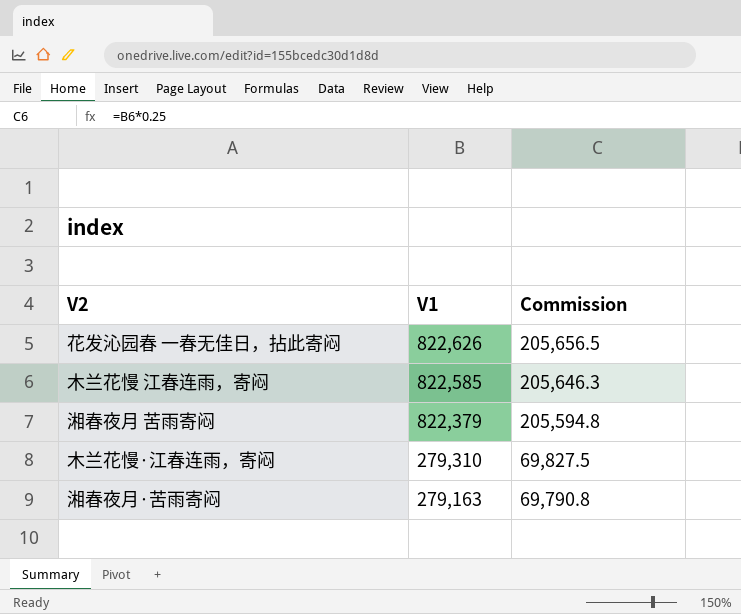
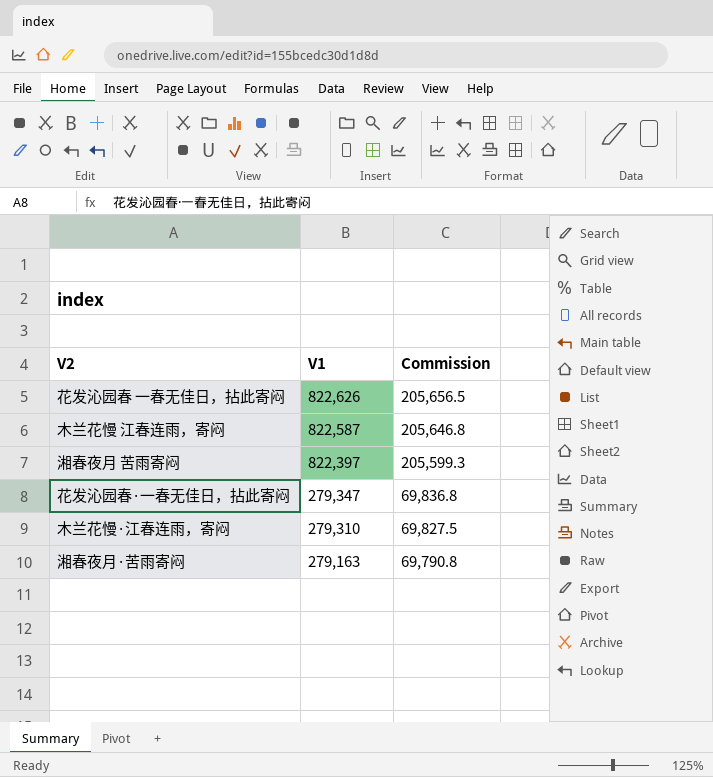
木兰花慢 江春连雨，寄闷 | V1: 822,585 -> 822,587
木兰花慢 江春连雨，寄闷 | Commission: 205,646.3 -> 205,646.8
湘春夜月 苦雨寄闷 | V1: 822,379 -> 822,397
湘春夜月 苦雨寄闷 | Commission: 205,594.8 -> 205,599.3
row 花发沁园春·一春无佳日，拈此寄闷: none -> 279,347 | 69,836.8

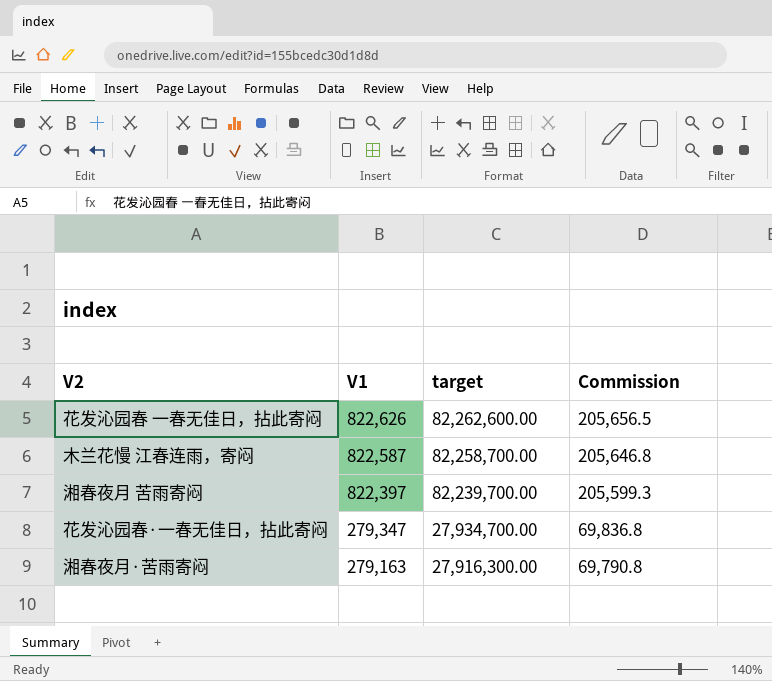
column target | formula: none -> [V1] * 100
row 木兰花慢·江春连雨，寄闷: 279,310 | 69,827.5 -> none

